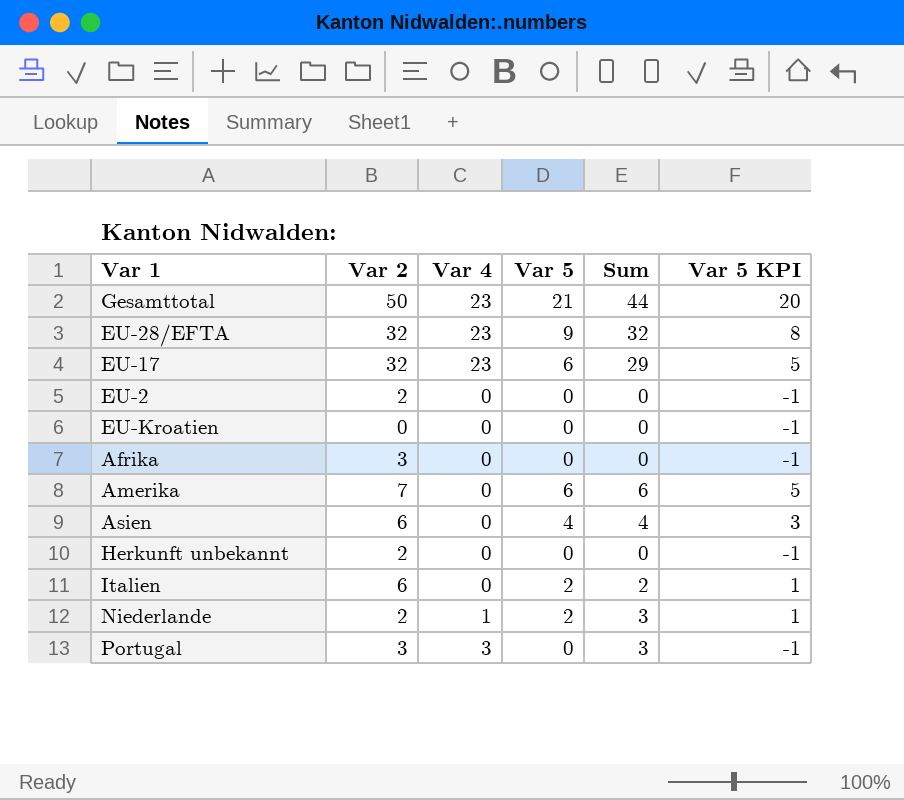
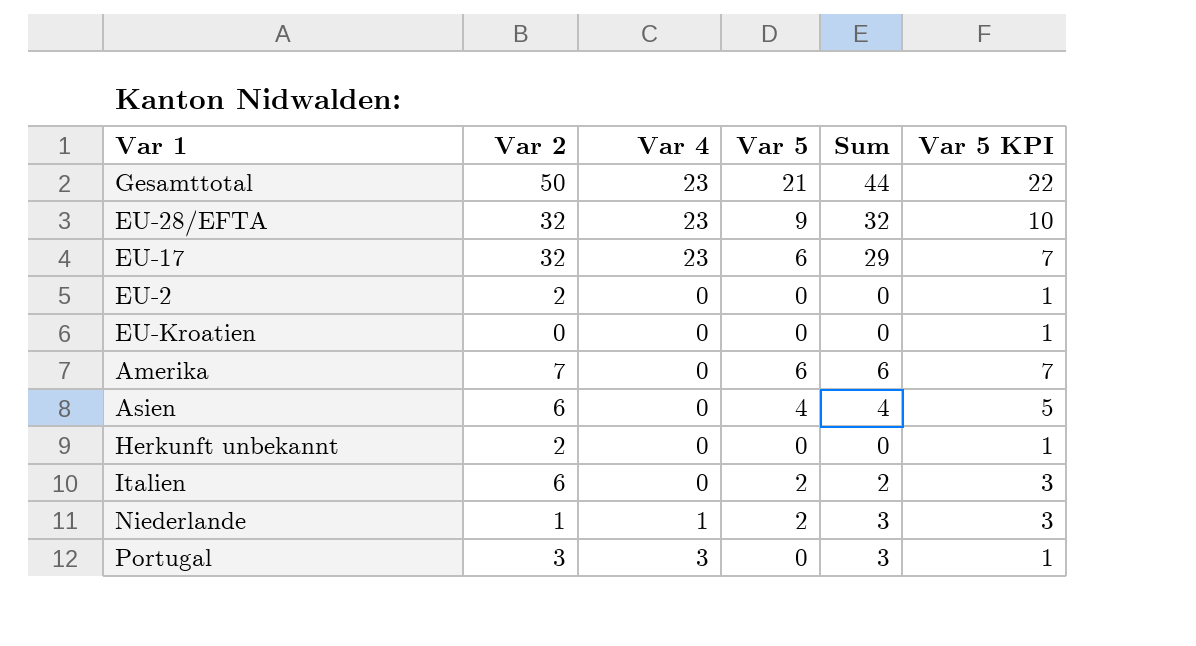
column Var 5 KPI | formula: [Var 5] - 1 -> [Var 5] + 1
row Afrika: 3 | 0 | 0 | 0 | -1 -> none
Niederlande | Var 2: 2 -> 1

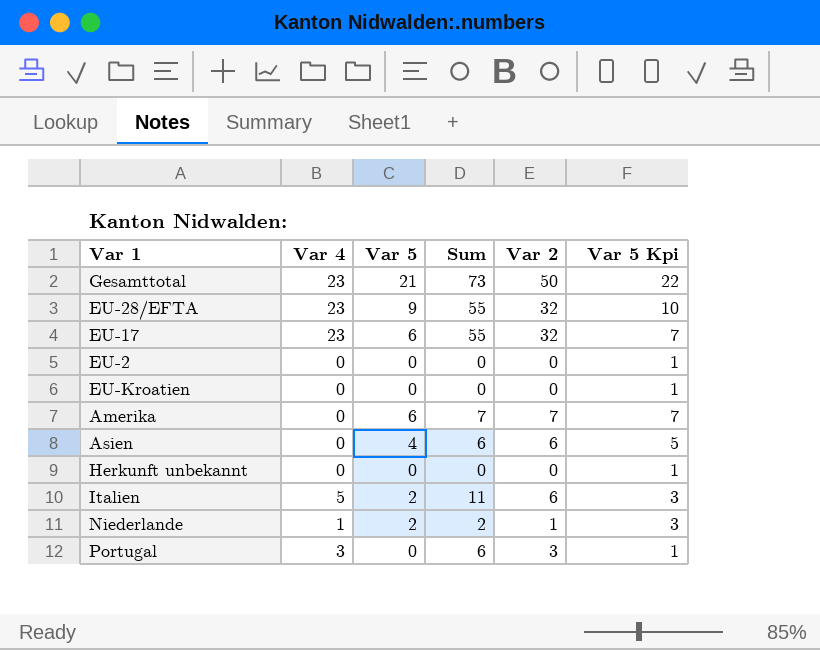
column Sum | formula: [Var 4] + [Var 5] -> [Var 4] + [Var 2]
column Var 2 | position: 2 -> 5
column name: Var 5 KPI -> Var 5 Kpi
EU-2 | Var 2: 2 -> 0
Herkunft unbekannt | Var 2: 2 -> 0
Italien | Var 4: 0 -> 5

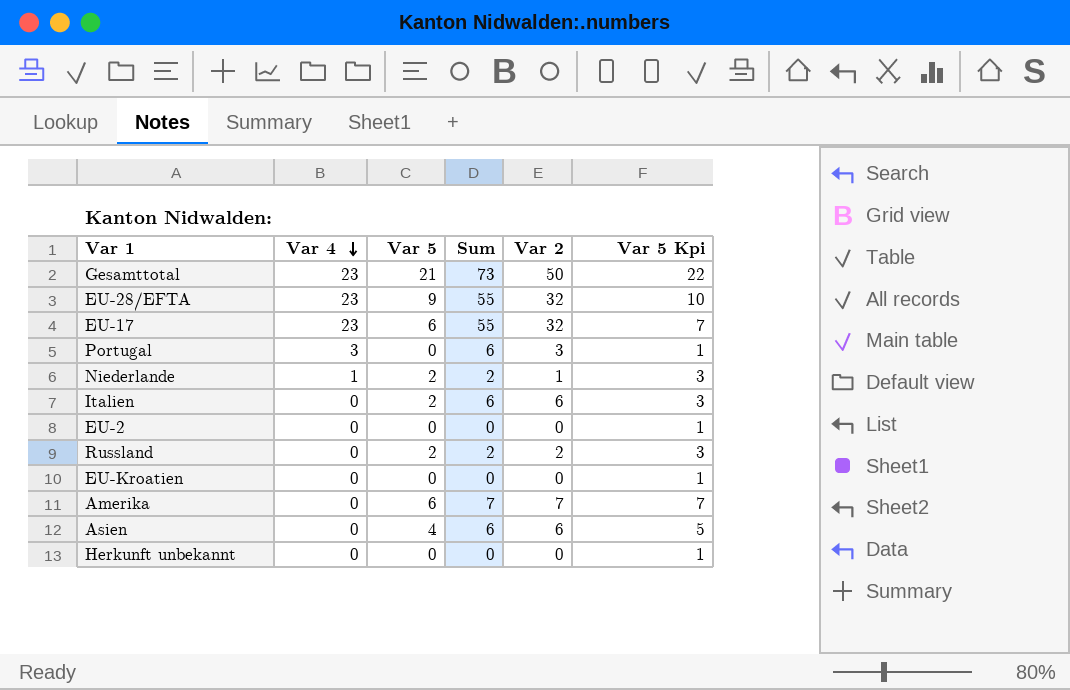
row order: none -> Var 4 descending
Italien | Var 4: 5 -> 0
Italien | Sum: 11 -> 6
row Russland: none -> 0 | 2 | 2 | 2 | 3

